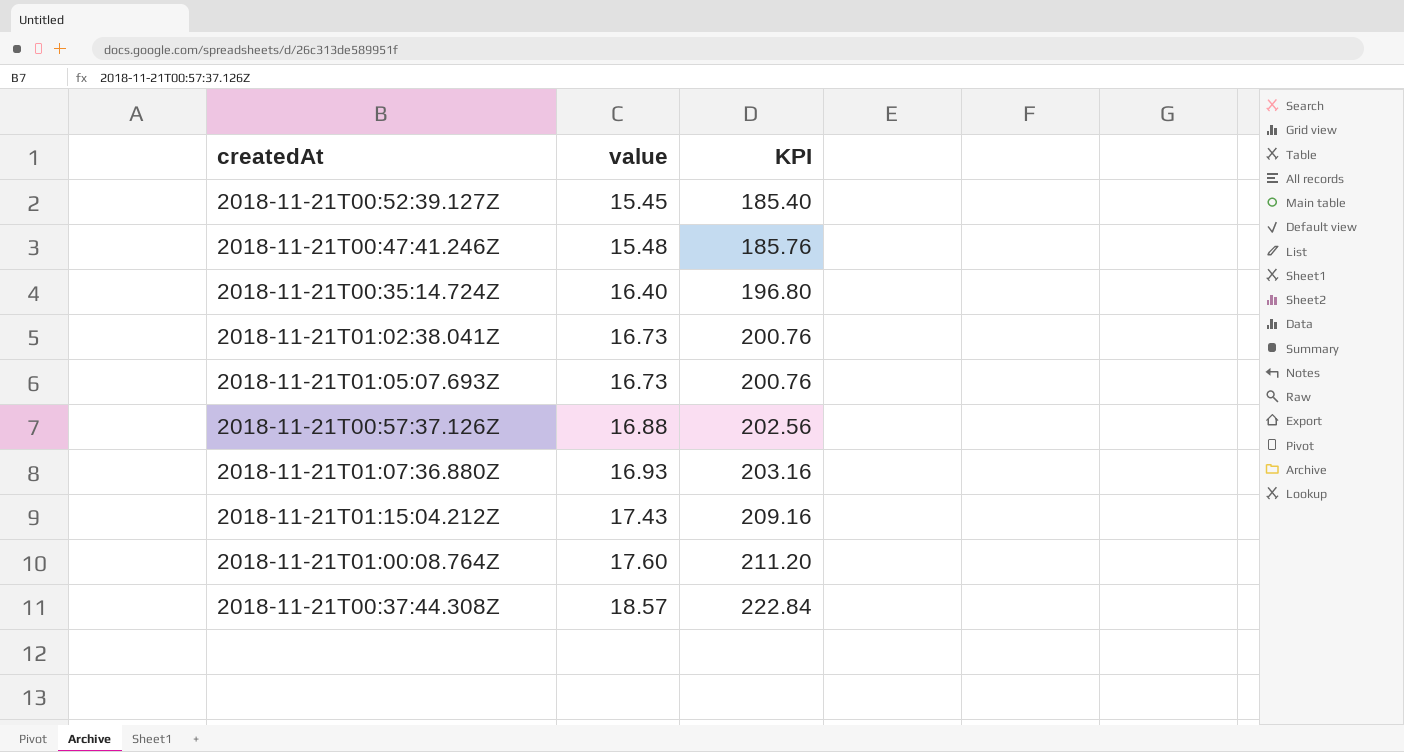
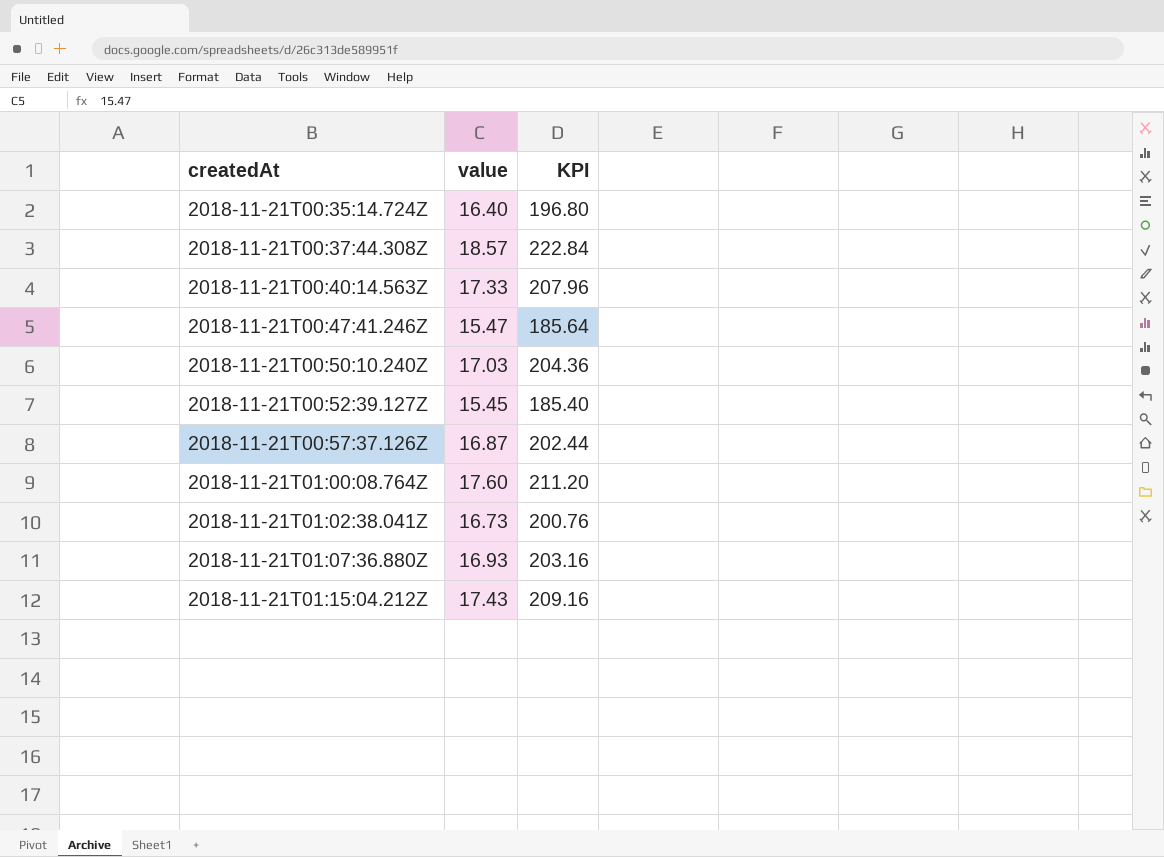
row order: value ascending -> createdAt ascending
row 2018-11-21T01:05:07.693Z: 16.73 | 200.76 -> none
row 2018-11-21T00:40:14.563Z: none -> 17.33 | 207.96
2018-11-21T00:47:41.246Z | value: 15.48 -> 15.47
2018-11-21T00:47:41.246Z | KPI: 185.76 -> 185.64
row 2018-11-21T00:50:10.240Z: none -> 17.03 | 204.36
2018-11-21T00:57:37.126Z | value: 16.88 -> 16.87
2018-11-21T00:57:37.126Z | KPI: 202.56 -> 202.44

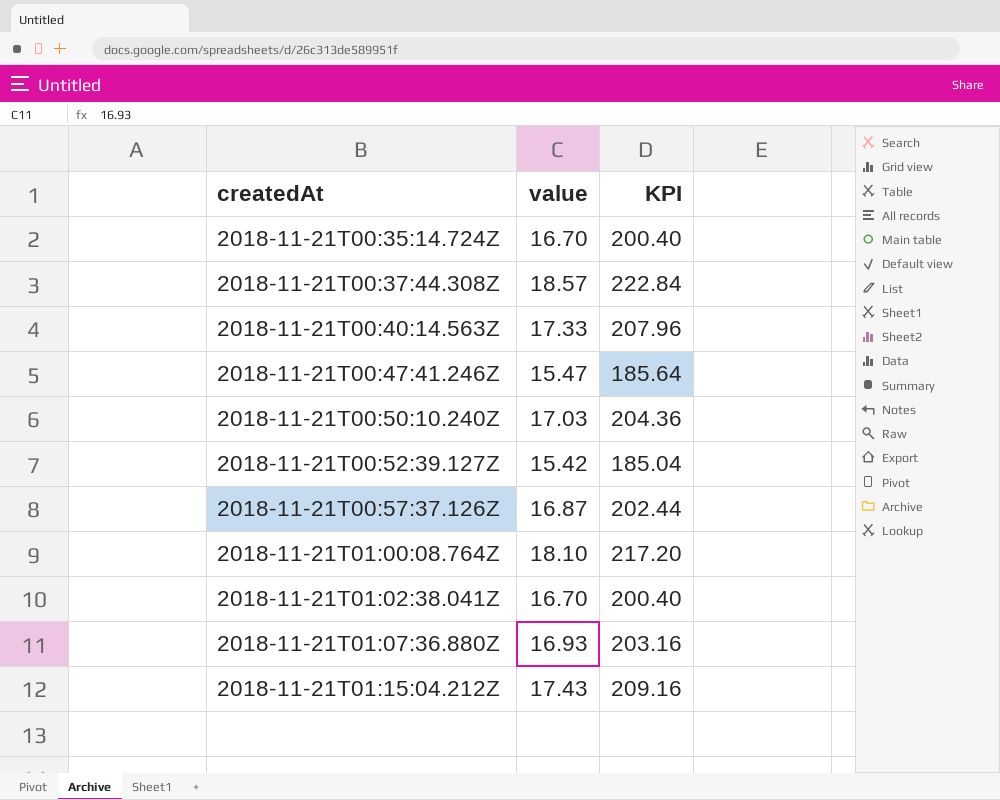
2018-11-21T00:35:14.724Z | value: 16.40 -> 16.70
2018-11-21T00:35:14.724Z | KPI: 196.80 -> 200.40
2018-11-21T00:52:39.127Z | value: 15.45 -> 15.42
2018-11-21T00:52:39.127Z | KPI: 185.40 -> 185.04
2018-11-21T01:00:08.764Z | value: 17.60 -> 18.10
2018-11-21T01:00:08.764Z | KPI: 211.20 -> 217.20
2018-11-21T01:02:38.041Z | value: 16.73 -> 16.70
2018-11-21T01:02:38.041Z | KPI: 200.76 -> 200.40

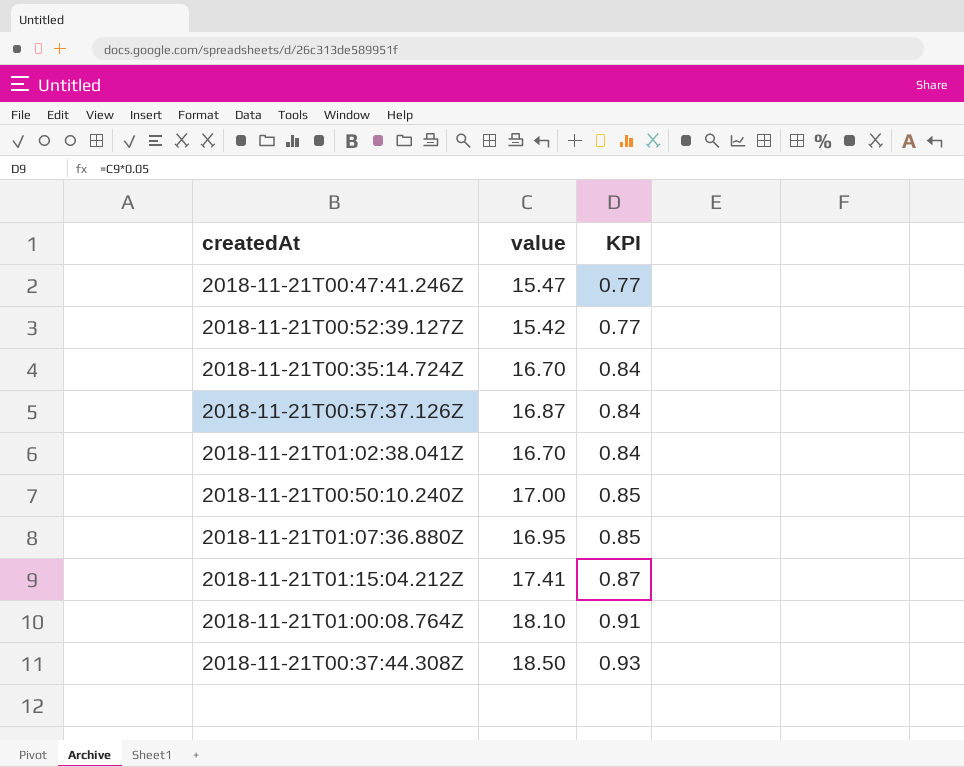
row order: createdAt ascending -> KPI ascending
column KPI | formula: [value] * 12 -> [value] * 0.05
row 2018-11-21T00:40:14.563Z: 17.33 | 207.96 -> none
2018-11-21T00:50:10.240Z | value: 17.03 -> 17.00
2018-11-21T01:07:36.880Z | value: 16.93 -> 16.95
2018-11-21T01:15:04.212Z | value: 17.43 -> 17.41
2018-11-21T00:37:44.308Z | value: 18.57 -> 18.50

